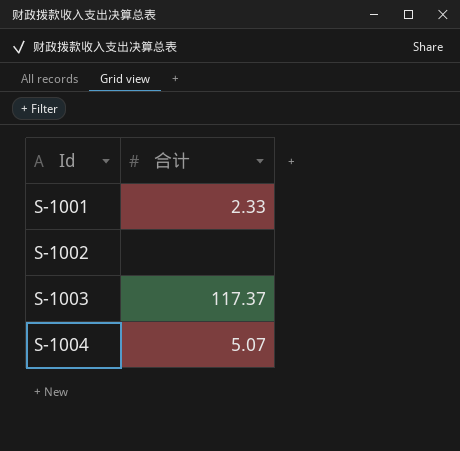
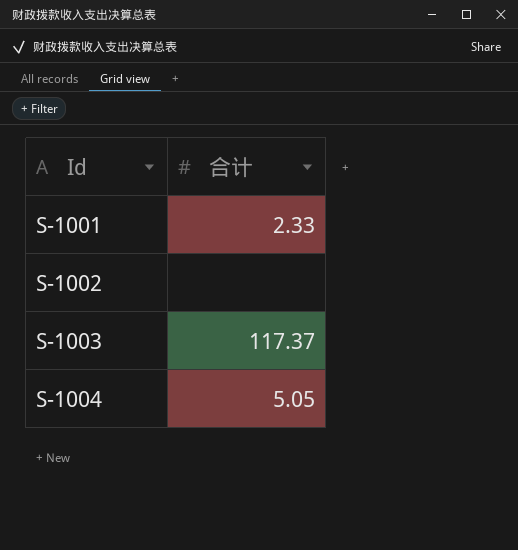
S-1004 | 合计: 5.07 -> 5.05

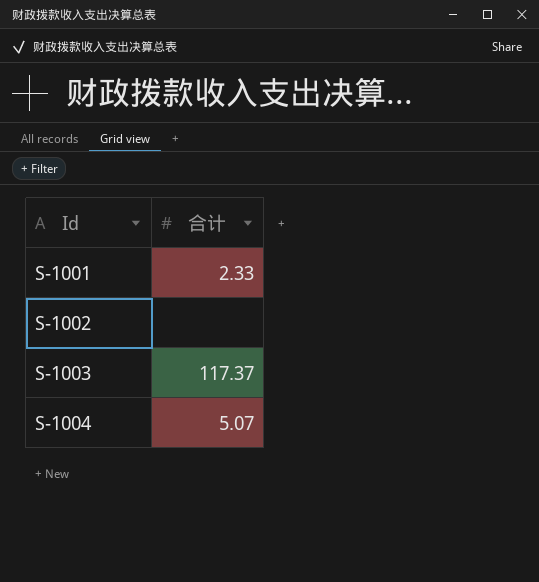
S-1004 | 合计: 5.05 -> 5.07

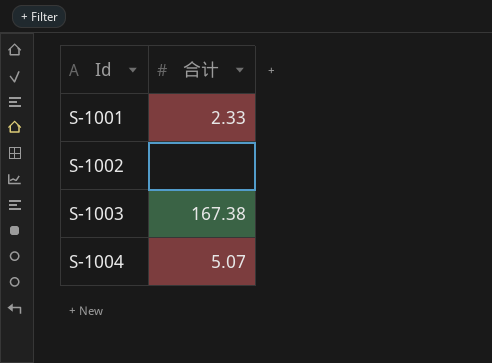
S-1003 | 合计: 117.37 -> 167.38

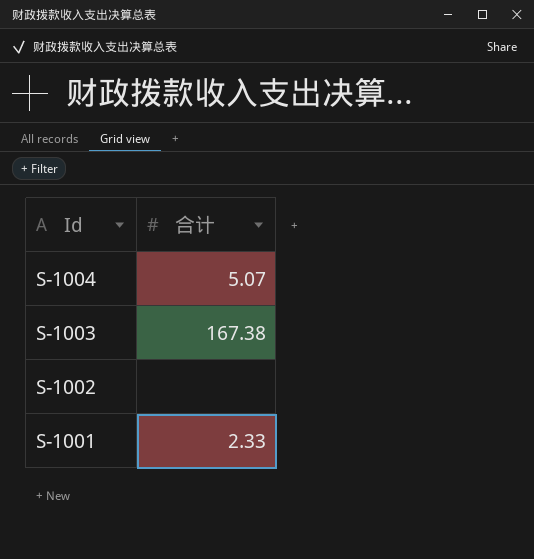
row order: Id ascending -> Id descending

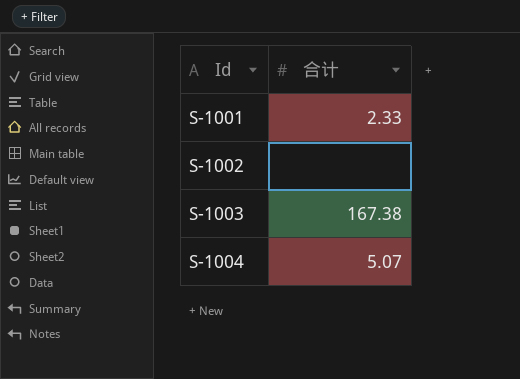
row order: Id descending -> Id ascending

